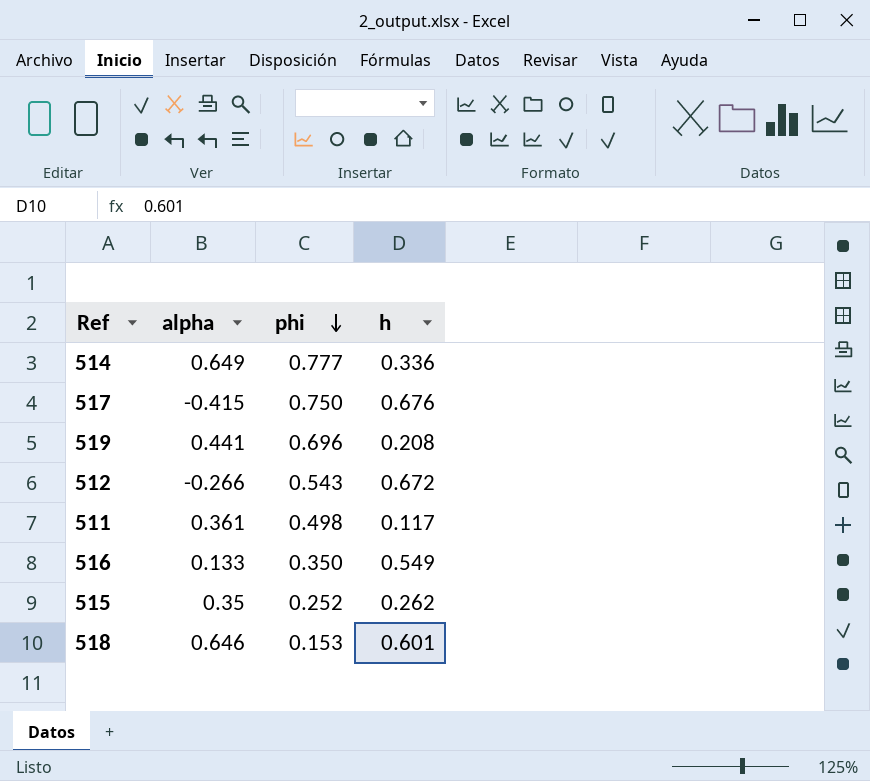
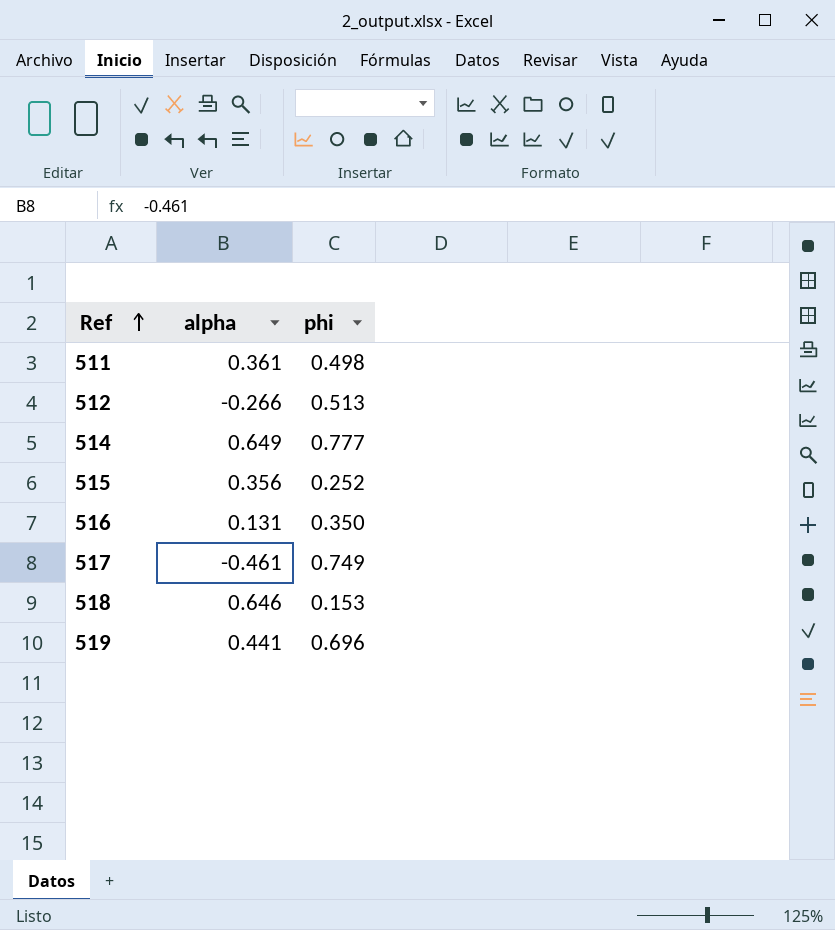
row order: phi descending -> Ref ascending
column h | position: 4 -> none
512 | phi: 0.543 -> 0.513
515 | alpha: 0.35 -> 0.356
516 | alpha: 0.133 -> 0.131
517 | alpha: -0.415 -> -0.461
517 | phi: 0.750 -> 0.749

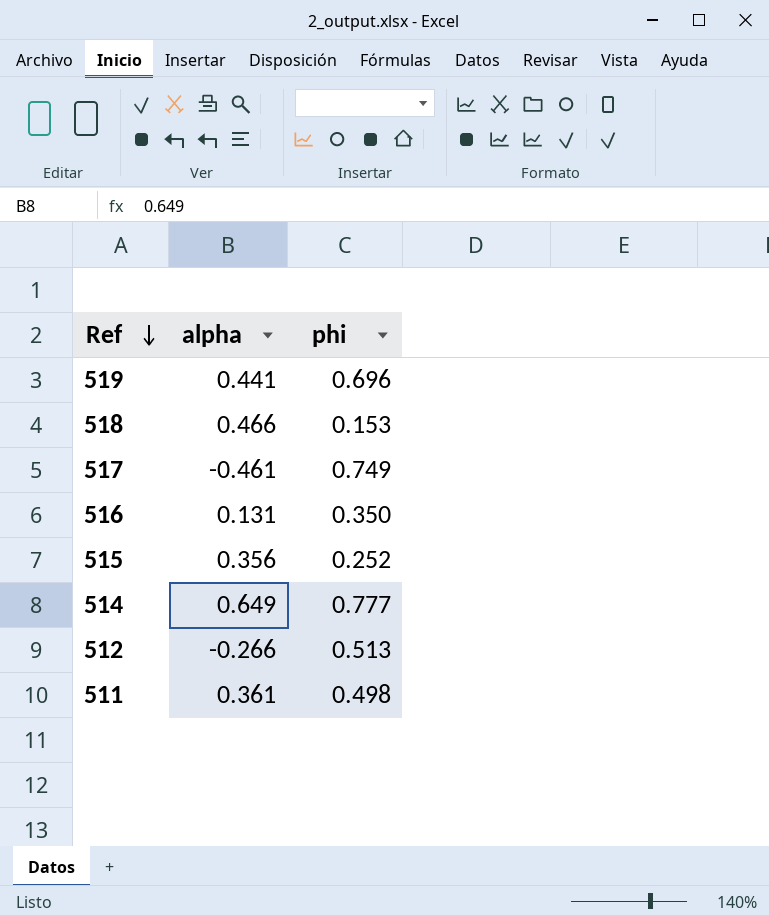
row order: Ref ascending -> Ref descending
518 | alpha: 0.646 -> 0.466

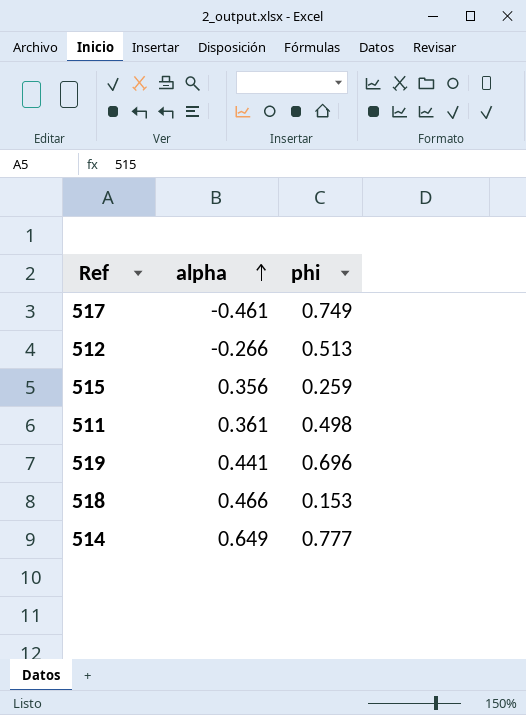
row order: Ref descending -> alpha ascending
row 516: 0.131 | 0.350 -> none
515 | phi: 0.252 -> 0.259

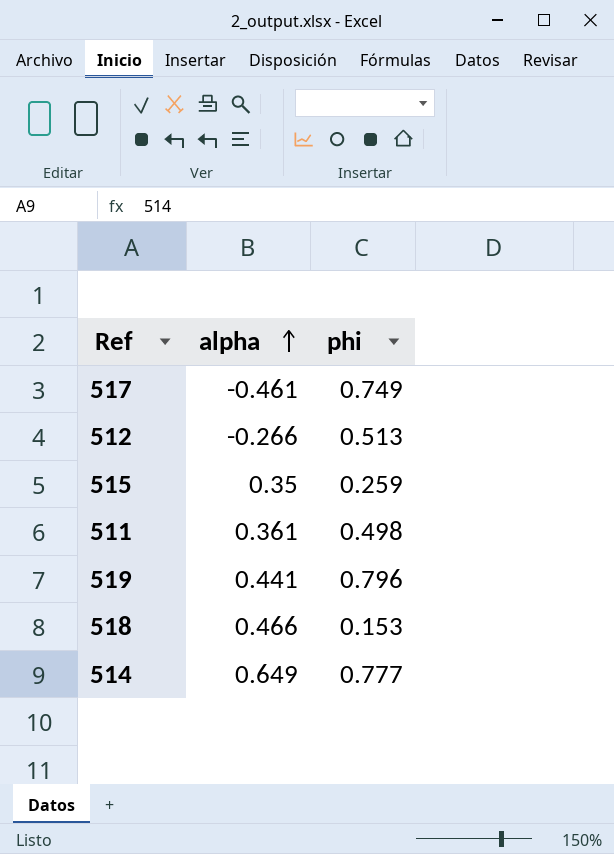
515 | alpha: 0.356 -> 0.35
519 | phi: 0.696 -> 0.796

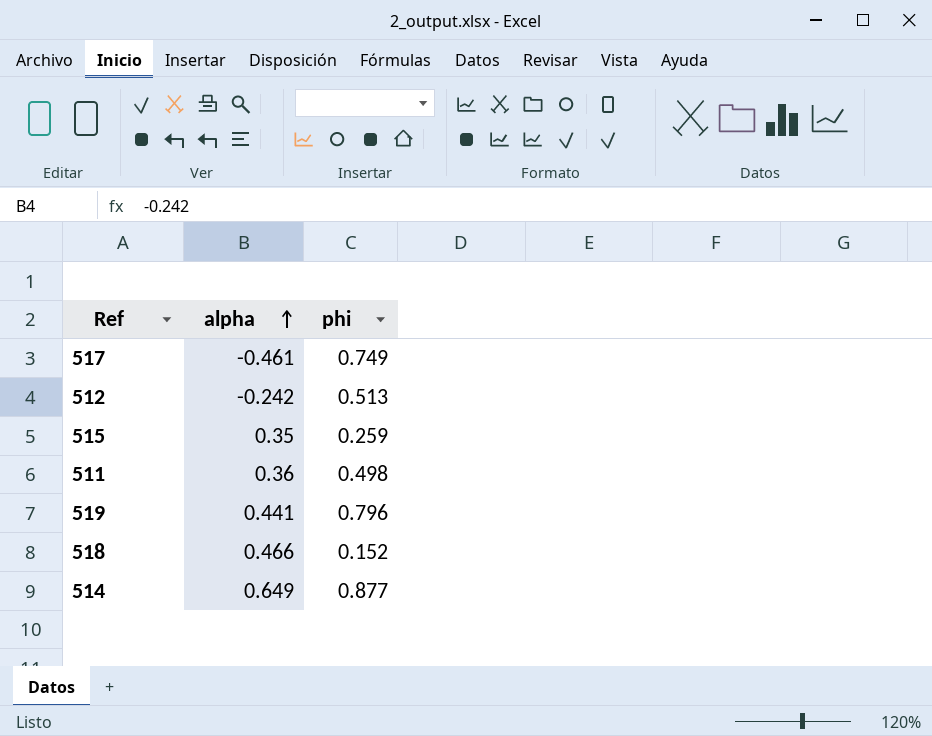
512 | alpha: -0.266 -> -0.242
511 | alpha: 0.361 -> 0.36
518 | phi: 0.153 -> 0.152
514 | phi: 0.777 -> 0.877

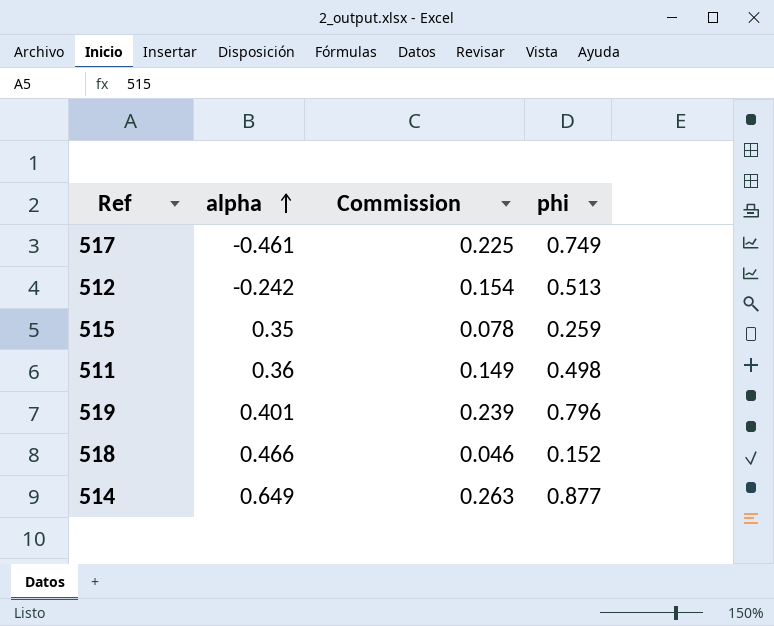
column Commission | formula: none -> [phi] * 0.3
519 | alpha: 0.441 -> 0.401

